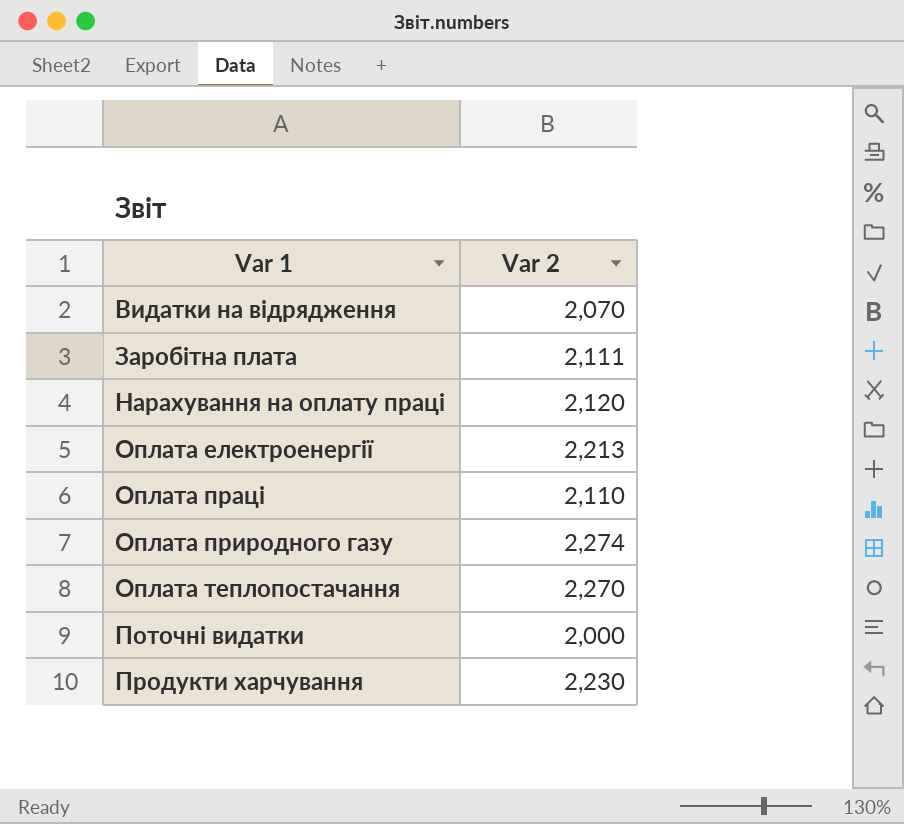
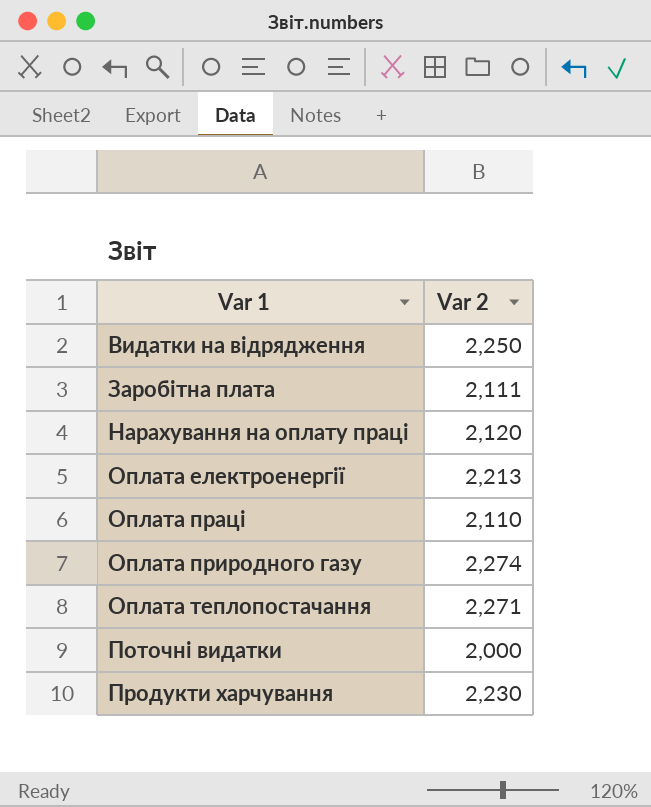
Видатки на відрядження | Var 2: 2,070 -> 2,250
Оплата теплопостачання | Var 2: 2,270 -> 2,271

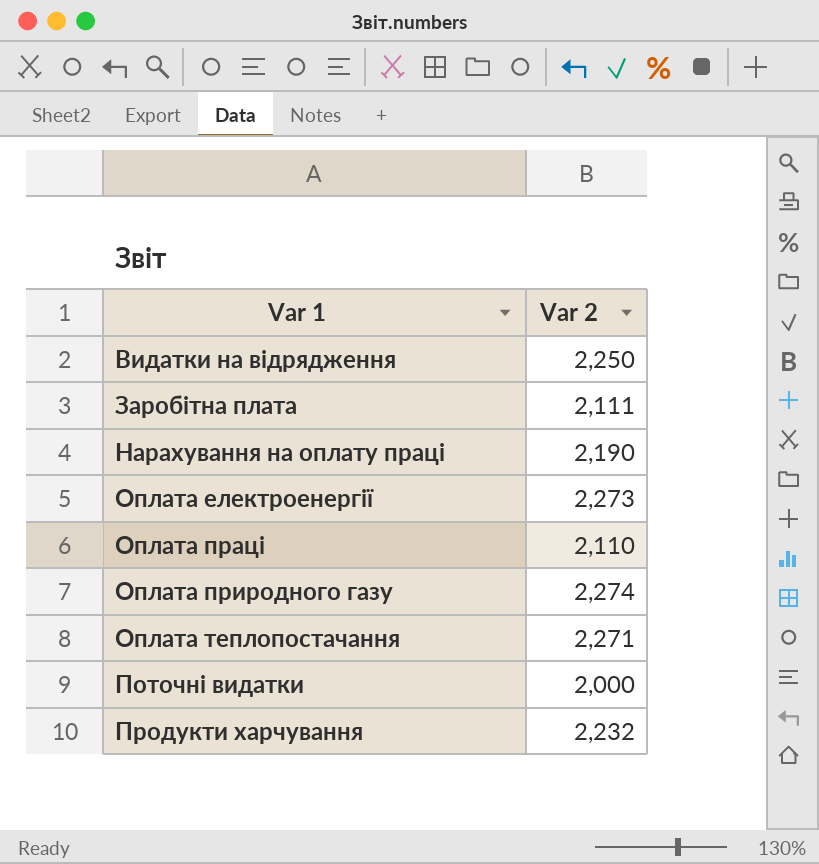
Нарахування на оплату праці | Var 2: 2,120 -> 2,190
Оплата електроенергії | Var 2: 2,213 -> 2,273
Продукти харчування | Var 2: 2,230 -> 2,232

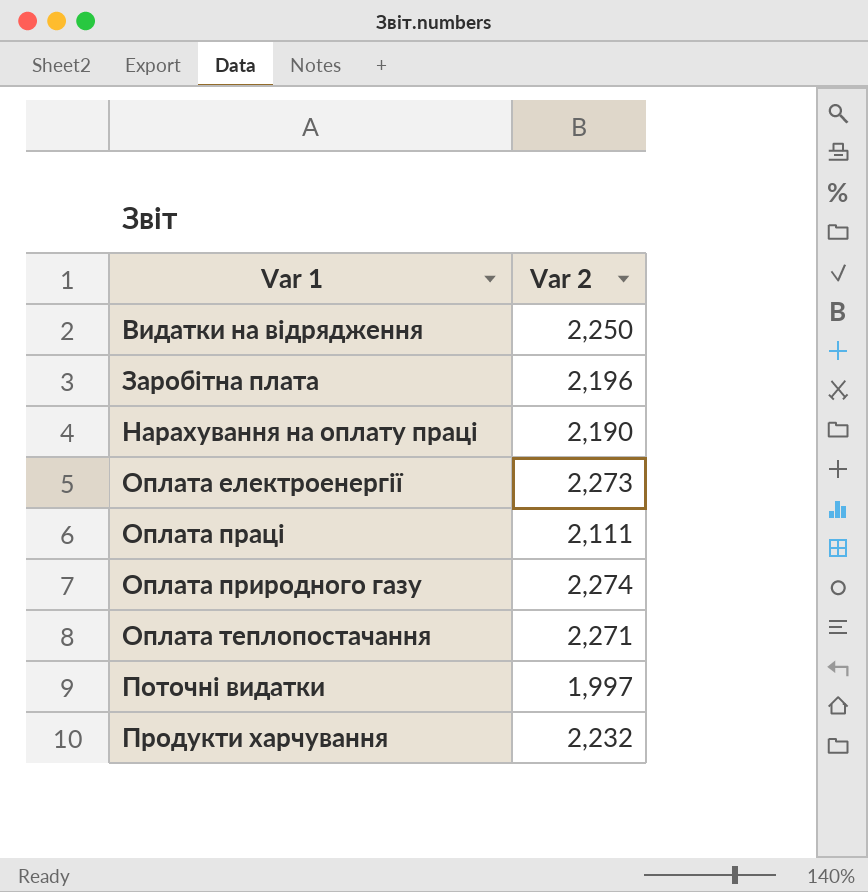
Заробітна плата | Var 2: 2,111 -> 2,196
Оплата праці | Var 2: 2,110 -> 2,111
Поточні видатки | Var 2: 2,000 -> 1,997

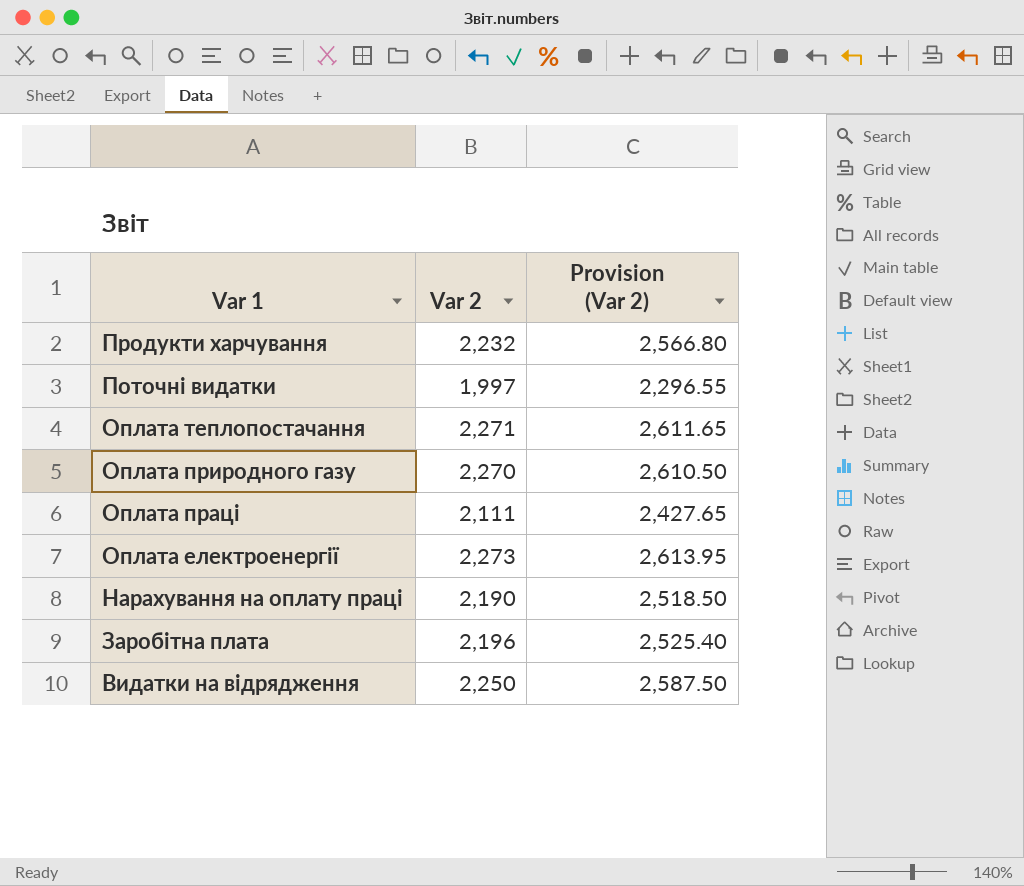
row order: Var 1 ascending -> Var 1 descending
column Provision (Var 2) | formula: none -> [Var 2] * 1.15
Оплата природного газу | Var 2: 2,274 -> 2,270

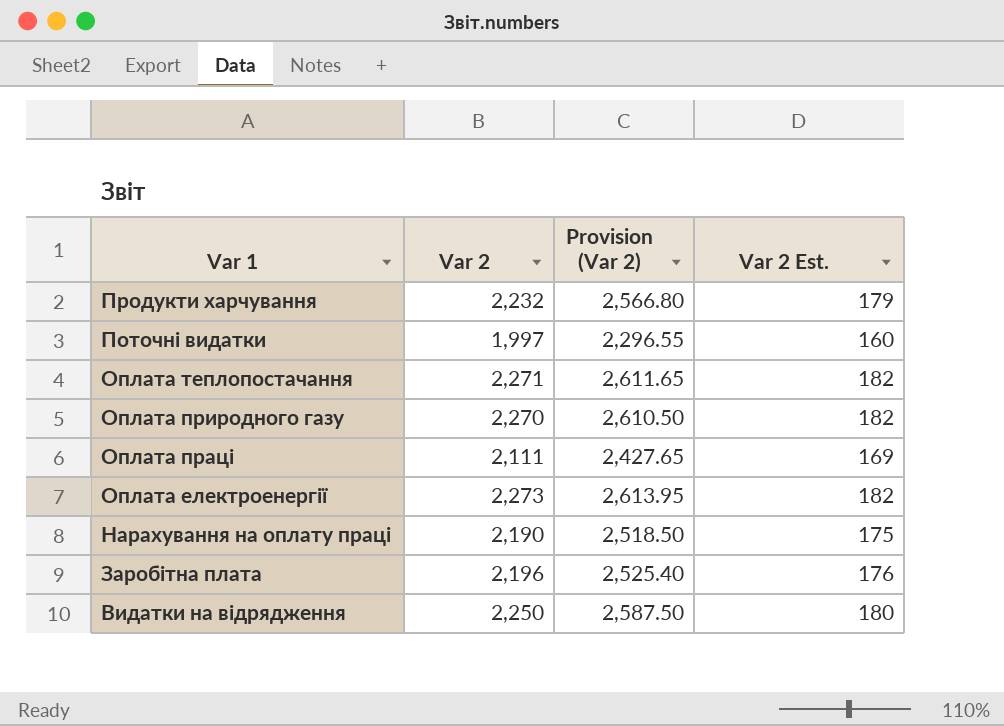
column Var 2 Est. | formula: none -> [Var 2] * 0.08

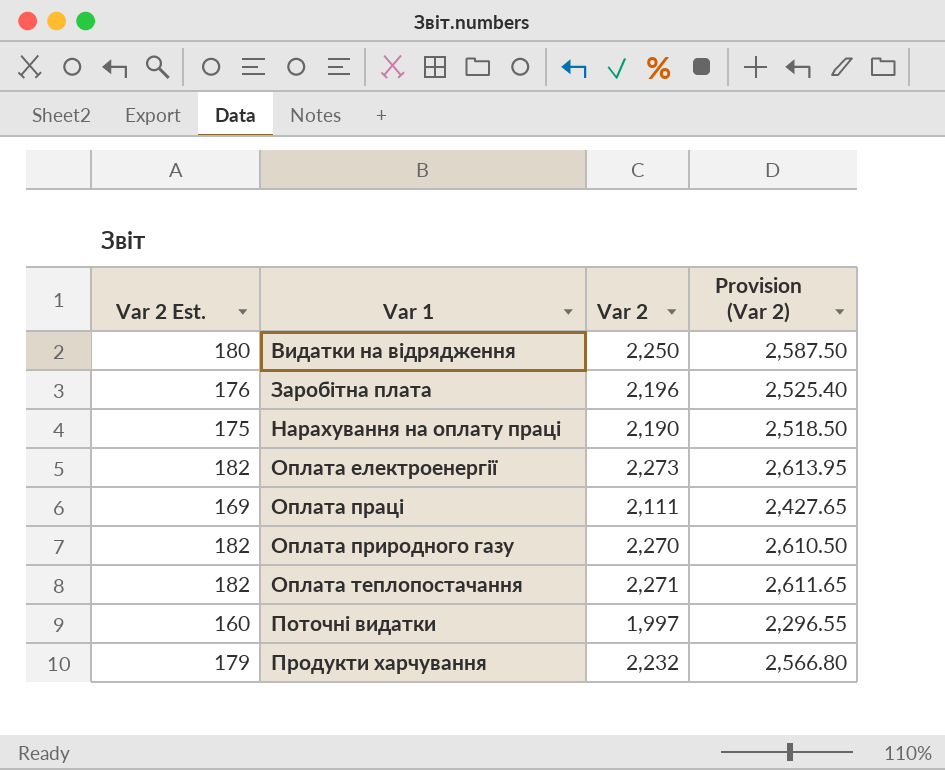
row order: Var 1 descending -> Var 1 ascending
column Var 2 Est. | position: 4 -> 1

